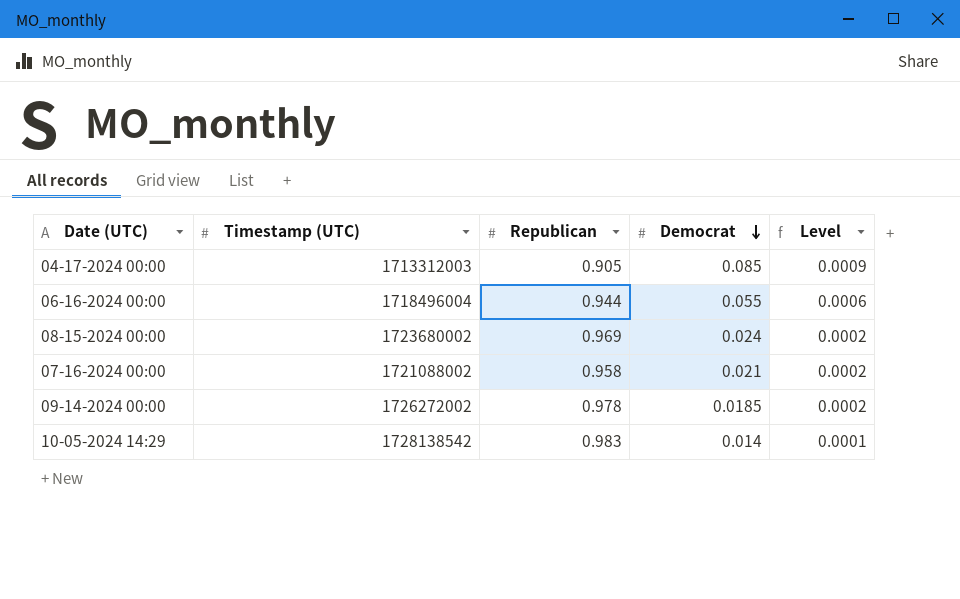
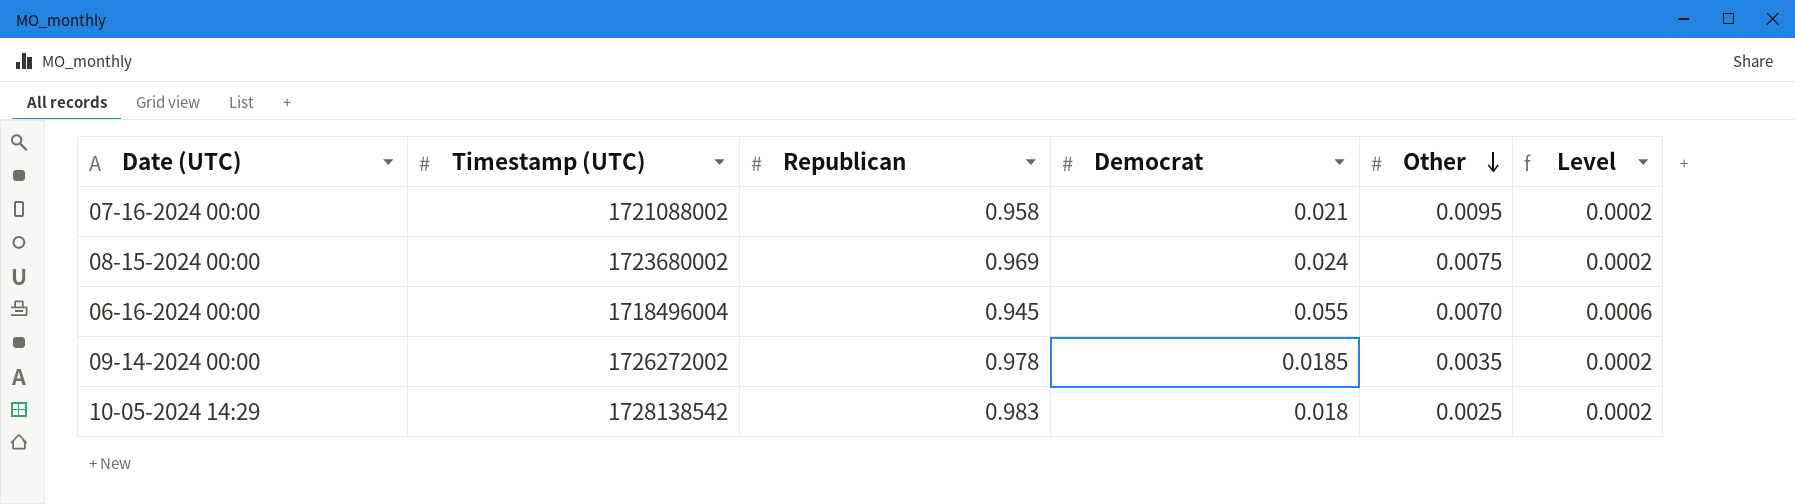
row order: Democrat descending -> Other descending
column Other | position: none -> 5
row 04-17-2024 00:00: 1713312003 | 0.905 | 0.085 | 0.0009 -> none
06-16-2024 00:00 | Republican: 0.944 -> 0.945
10-05-2024 14:29 | Democrat: 0.014 -> 0.018
10-05-2024 14:29 | Level: 0.0001 -> 0.0002

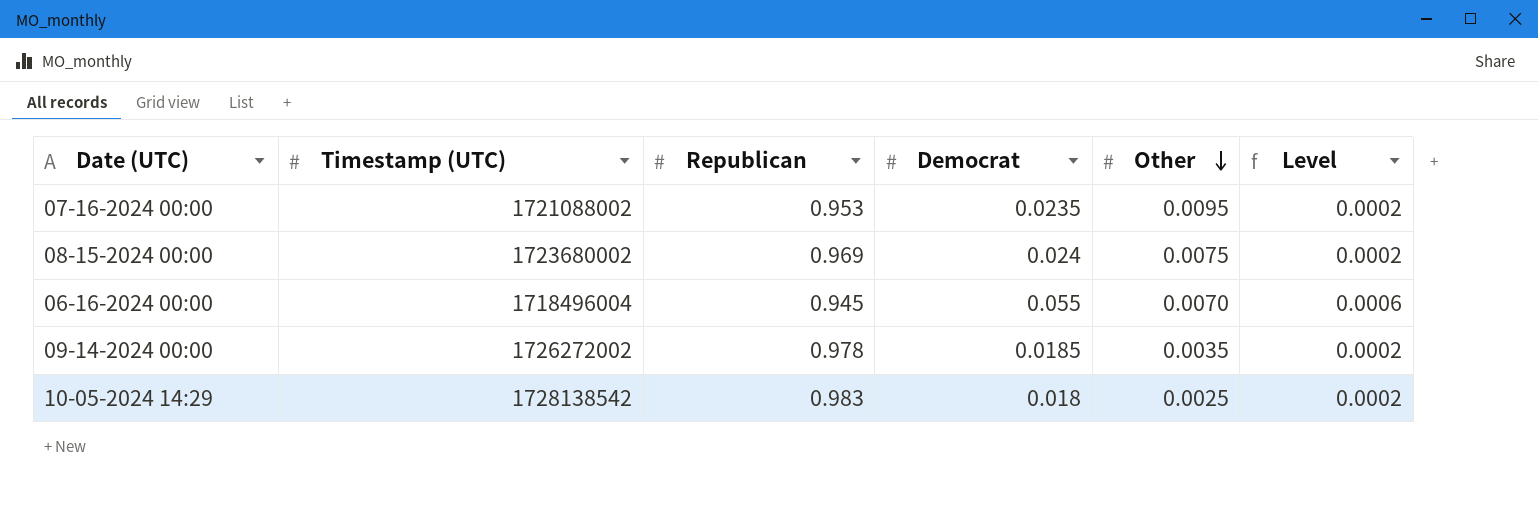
07-16-2024 00:00 | Republican: 0.958 -> 0.953
07-16-2024 00:00 | Democrat: 0.021 -> 0.0235

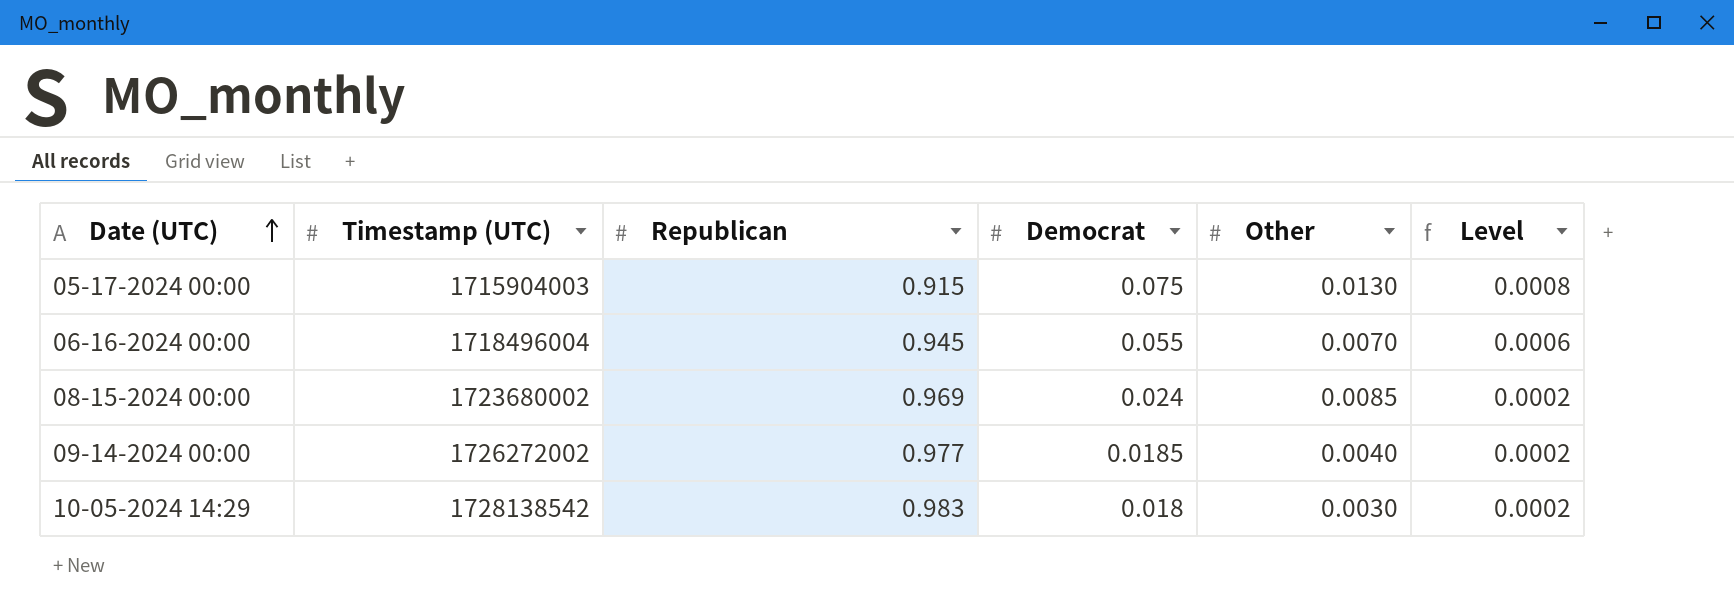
row order: Other descending -> Date (UTC) ascending
row 07-16-2024 00:00: 1721088002 | 0.953 | 0.0235 | 0.0095 | 0.0002 -> none
row 05-17-2024 00:00: none -> 1715904003 | 0.915 | 0.075 | 0.0130 | 0.0008
08-15-2024 00:00 | Other: 0.0075 -> 0.0085
09-14-2024 00:00 | Republican: 0.978 -> 0.977
09-14-2024 00:00 | Other: 0.0035 -> 0.0040
10-05-2024 14:29 | Other: 0.0025 -> 0.0030

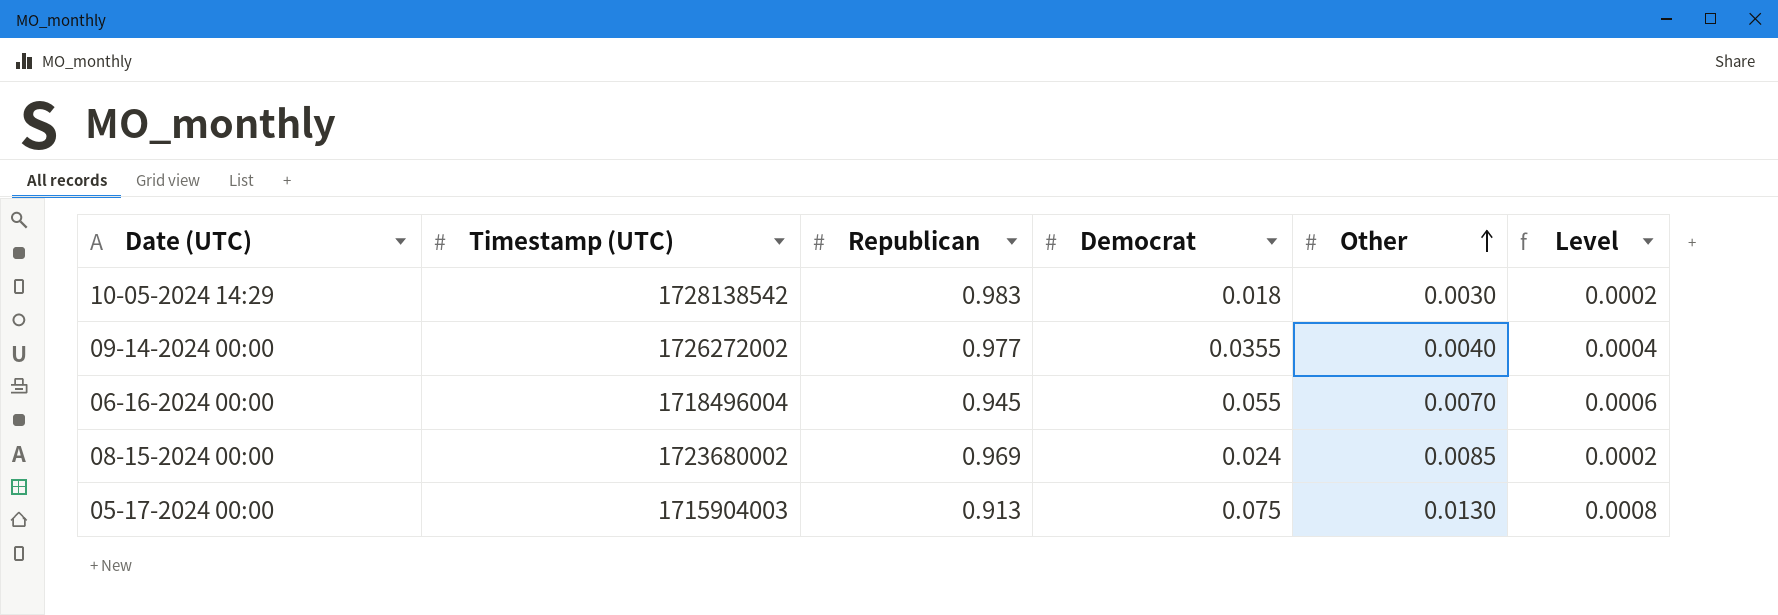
row order: Date (UTC) ascending -> Other ascending
09-14-2024 00:00 | Democrat: 0.0185 -> 0.0355
09-14-2024 00:00 | Level: 0.0002 -> 0.0004
05-17-2024 00:00 | Republican: 0.915 -> 0.913

